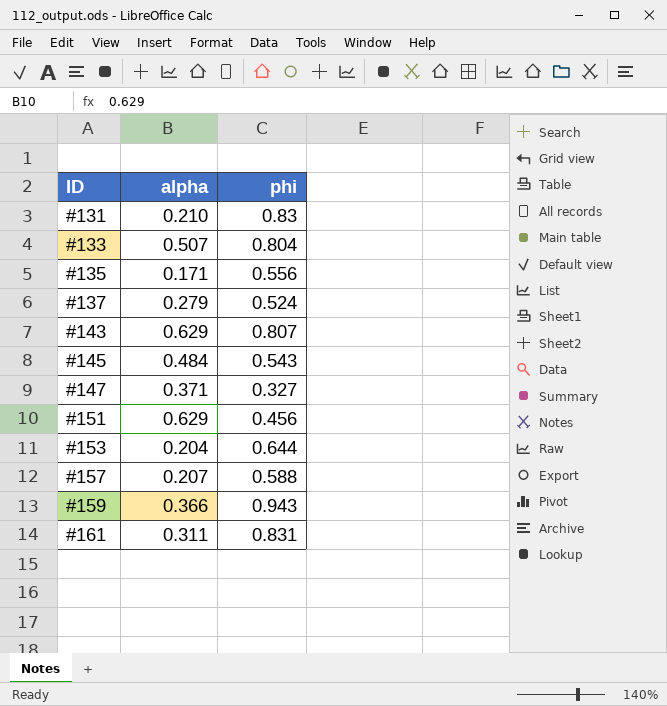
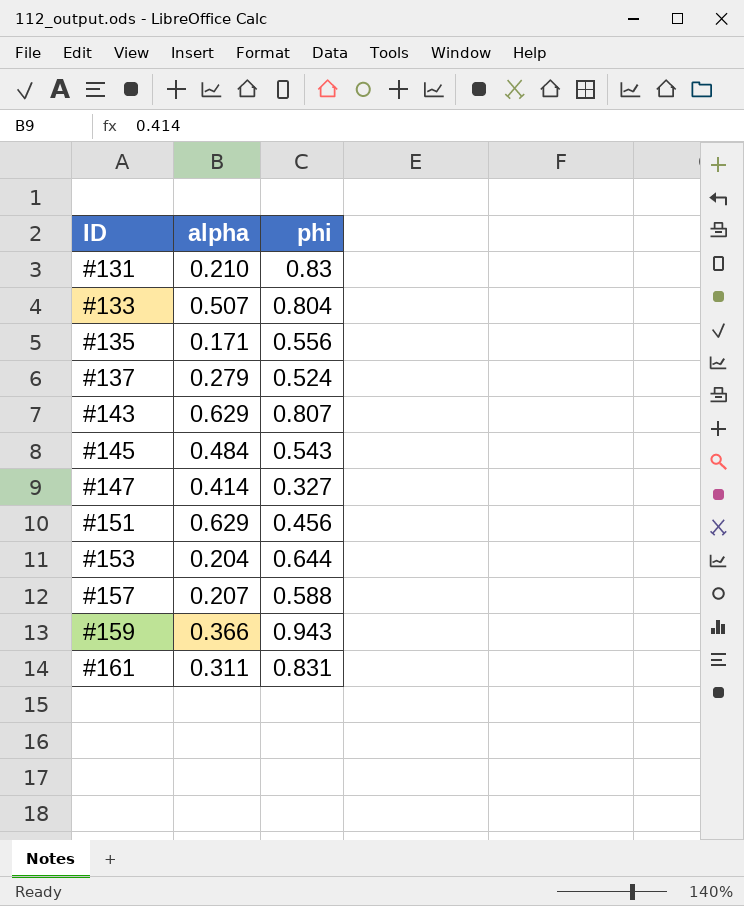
#147 | alpha: 0.371 -> 0.414

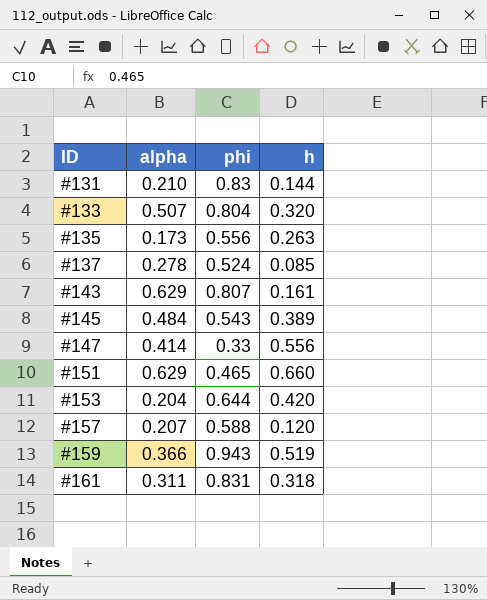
column h | position: none -> 4
#135 | alpha: 0.171 -> 0.173
#137 | alpha: 0.279 -> 0.278
#147 | phi: 0.327 -> 0.33
#151 | phi: 0.456 -> 0.465

